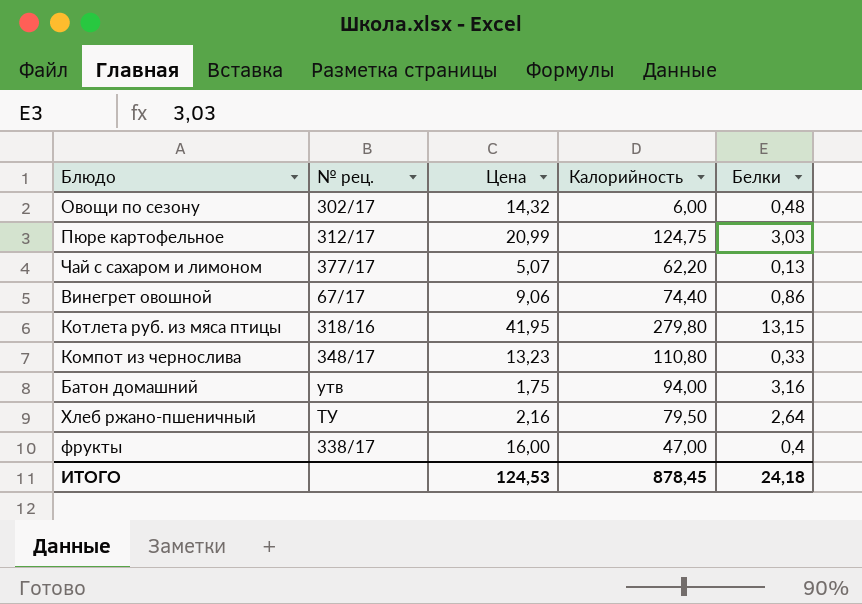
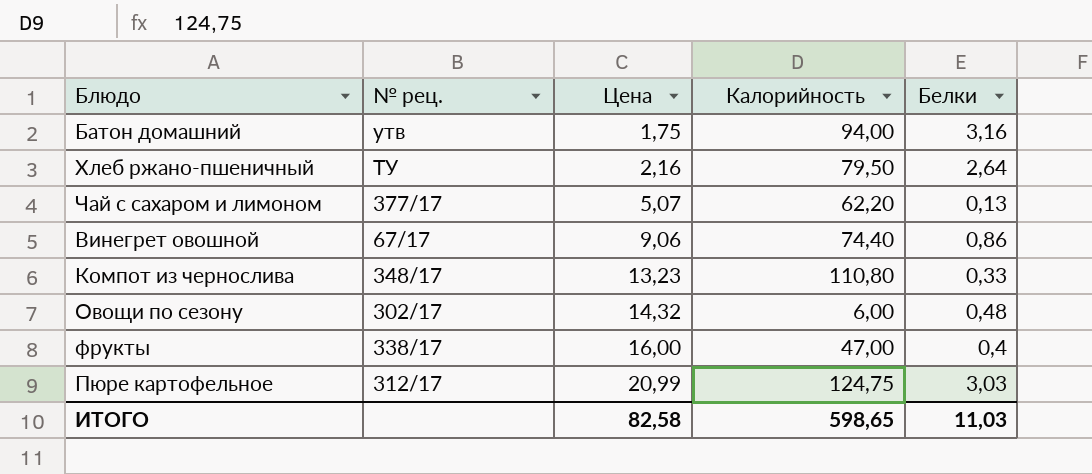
row order: none -> Цена ascending
row Котлета руб. из мяса птицы: 318/16 | 41,95 | 279,80 | 13,15 -> none
ИТОГО | Цена: 124,53 -> 82,58
ИТОГО | Калорийность: 878,45 -> 598,65
ИТОГО | Белки: 24,18 -> 11,03

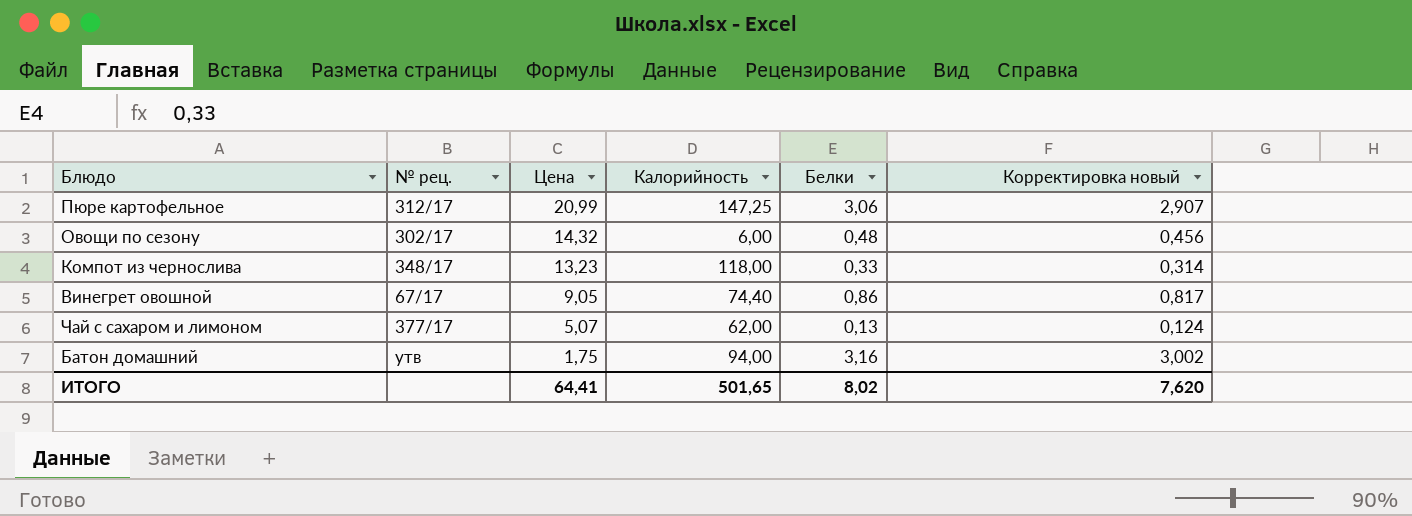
row order: Цена ascending -> Цена descending
column Корректировка новый | formula: none -> [Белки] * 0,95
row Хлеб ржано-пшеничный: ТУ | 2,16 | 79,50 | 2,64 -> none
row фрукты: 338/17 | 16,00 | 47,00 | 0,4 -> none
Пюре картофельное | Калорийность: 124,75 -> 147,25
Пюре картофельное | Белки: 3,03 -> 3,06
Компот из чернослива | Калорийность: 110,80 -> 118,00
Винегрет овошной | Цена: 9,06 -> 9,05
Чай с сахаром и лимоном | Калорийность: 62,20 -> 62,00
ИТОГО | Цена: 82,58 -> 64,41
ИТОГО | Калорийность: 598,65 -> 501,65
ИТОГО | Белки: 11,03 -> 8,02

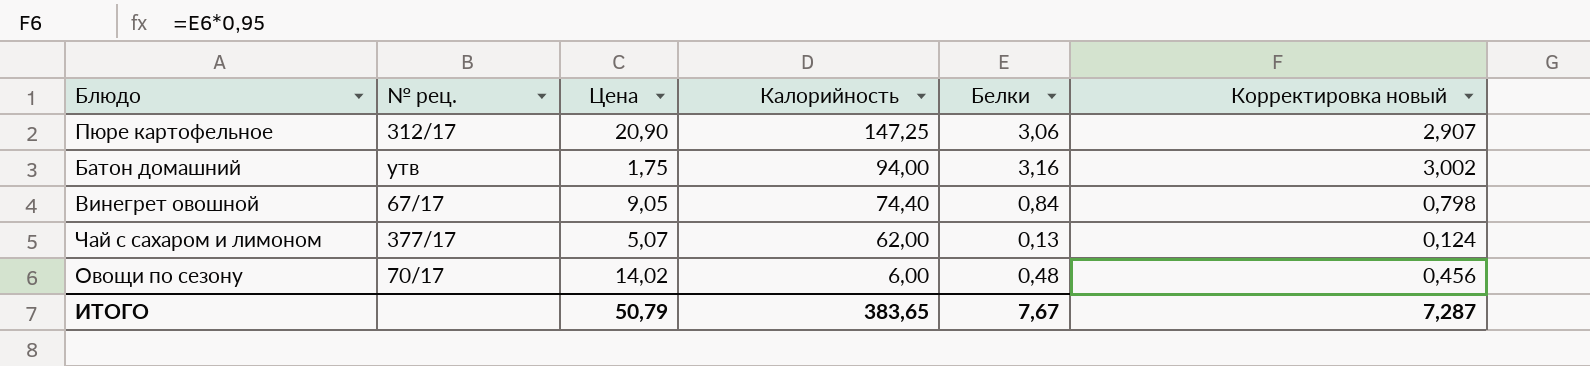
row order: Цена descending -> Калорийность descending
row Компот из чернослива: 348/17 | 13,23 | 118,00 | 0,33 | 0,314 -> none
Пюре картофельное | Цена: 20,99 -> 20,90
Винегрет овошной | Белки: 0,86 -> 0,84
Винегрет овошной | Корректировка новый: 0,817 -> 0,798
Овощи по сезону | № рец.: 302/17 -> 70/17
Овощи по сезону | Цена: 14,32 -> 14,02
ИТОГО | Цена: 64,41 -> 50,79
ИТОГО | Калорийность: 501,65 -> 383,65
ИТОГО | Белки: 8,02 -> 7,67
ИТОГО | Корректировка новый: 7,620 -> 7,287

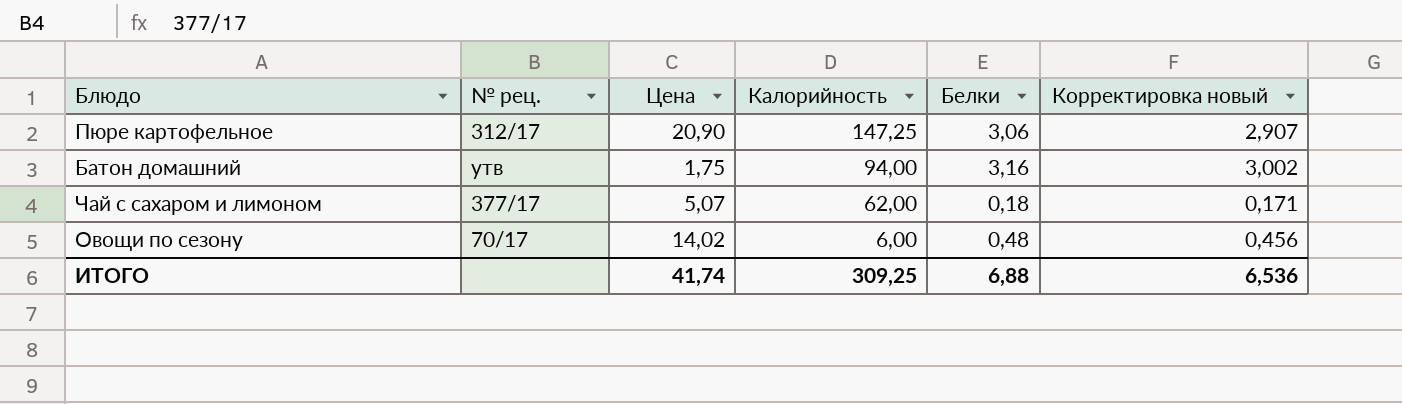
row Винегрет овошной: 67/17 | 9,05 | 74,40 | 0,84 | 0,798 -> none
Чай с сахаром и лимоном | Белки: 0,13 -> 0,18
Чай с сахаром и лимоном | Корректировка новый: 0,124 -> 0,171
ИТОГО | Цена: 50,79 -> 41,74
ИТОГО | Калорийность: 383,65 -> 309,25
ИТОГО | Белки: 7,67 -> 6,88
ИТОГО | Корректировка новый: 7,287 -> 6,536

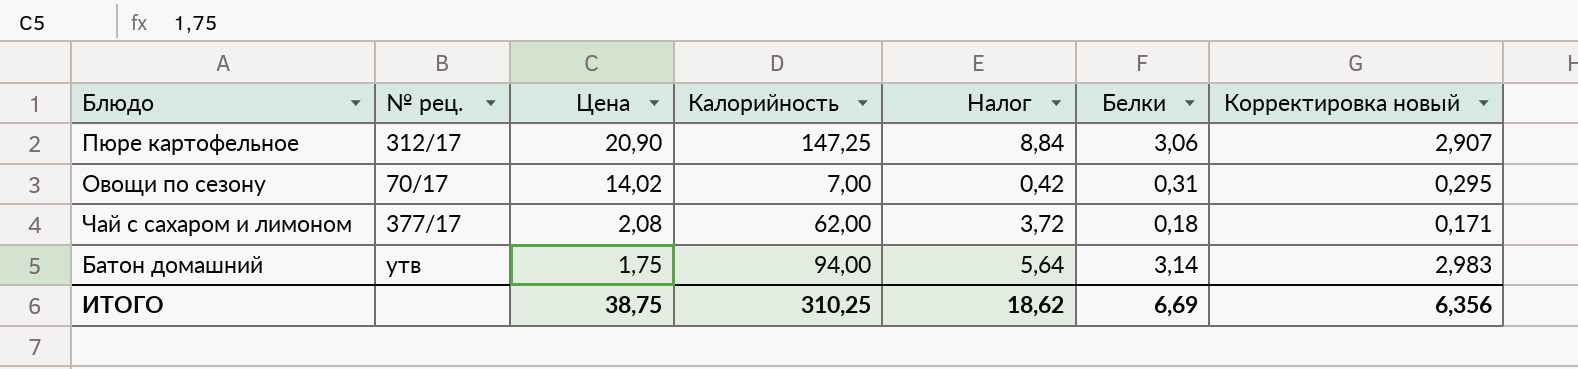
row order: Калорийность descending -> Цена descending
column Налог | formula: none -> [Калорийность] * 0,06
Овощи по сезону | Калорийность: 6,00 -> 7,00
Овощи по сезону | Белки: 0,48 -> 0,31
Овощи по сезону | Корректировка новый: 0,456 -> 0,295
Чай с сахаром и лимоном | Цена: 5,07 -> 2,08
Батон домашний | Белки: 3,16 -> 3,14
Батон домашний | Корректировка новый: 3,002 -> 2,983
ИТОГО | Цена: 41,74 -> 38,75
ИТОГО | Калорийность: 309,25 -> 310,25
ИТОГО | Белки: 6,88 -> 6,69
ИТОГО | Корректировка новый: 6,536 -> 6,356

